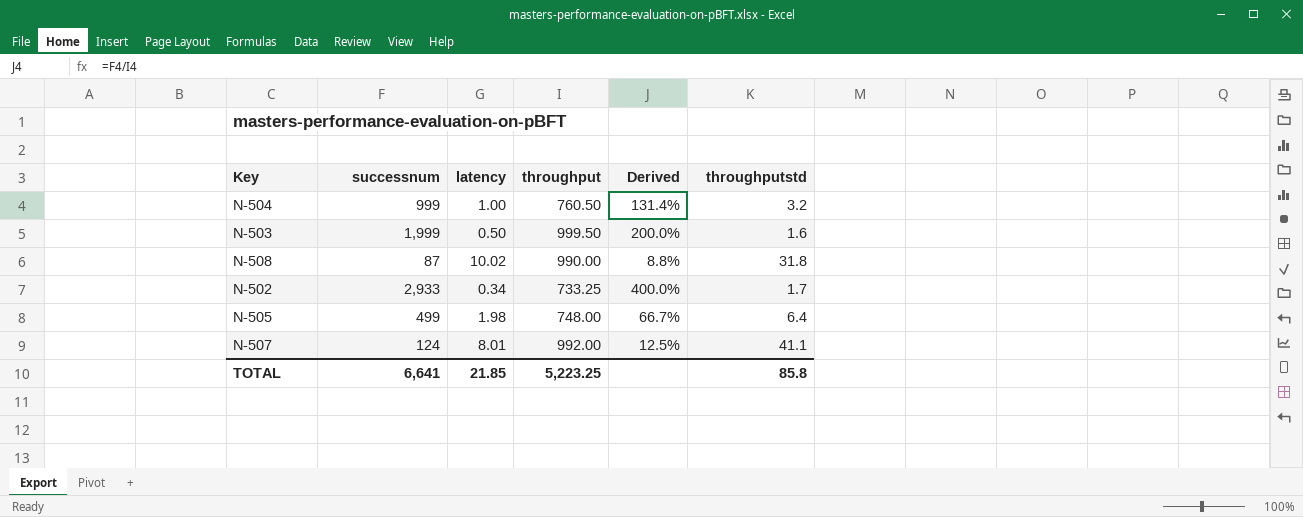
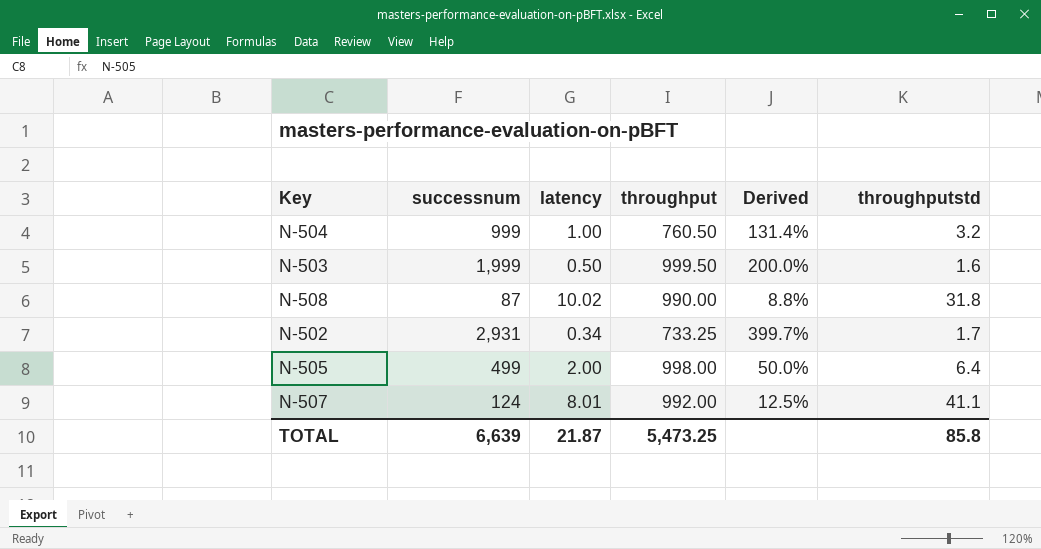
N-502 | successnum: 2,933 -> 2,931
N-502 | Derived: 400.0% -> 399.7%
N-505 | latency: 1.98 -> 2.00
N-505 | throughput: 748.00 -> 998.00
N-505 | Derived: 66.7% -> 50.0%
TOTAL | successnum: 6,641 -> 6,639
TOTAL | latency: 21.85 -> 21.87
TOTAL | throughput: 5,223.25 -> 5,473.25

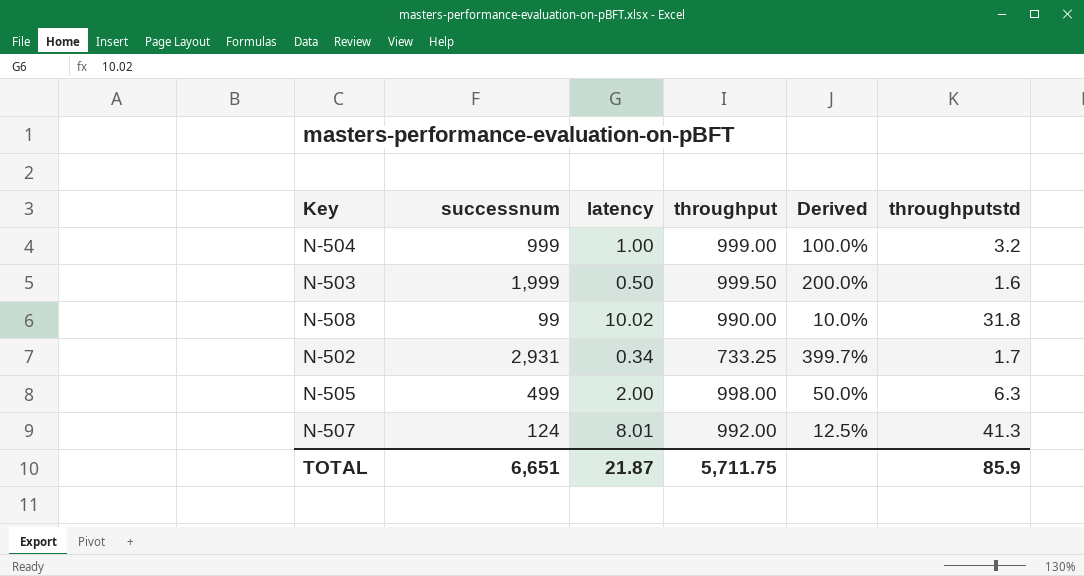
N-504 | throughput: 760.50 -> 999.00
N-504 | Derived: 131.4% -> 100.0%
N-508 | successnum: 87 -> 99
N-508 | Derived: 8.8% -> 10.0%
N-505 | throughputstd: 6.4 -> 6.3
N-507 | throughputstd: 41.1 -> 41.3
TOTAL | successnum: 6,639 -> 6,651
TOTAL | throughput: 5,473.25 -> 5,711.75
TOTAL | throughputstd: 85.8 -> 85.9

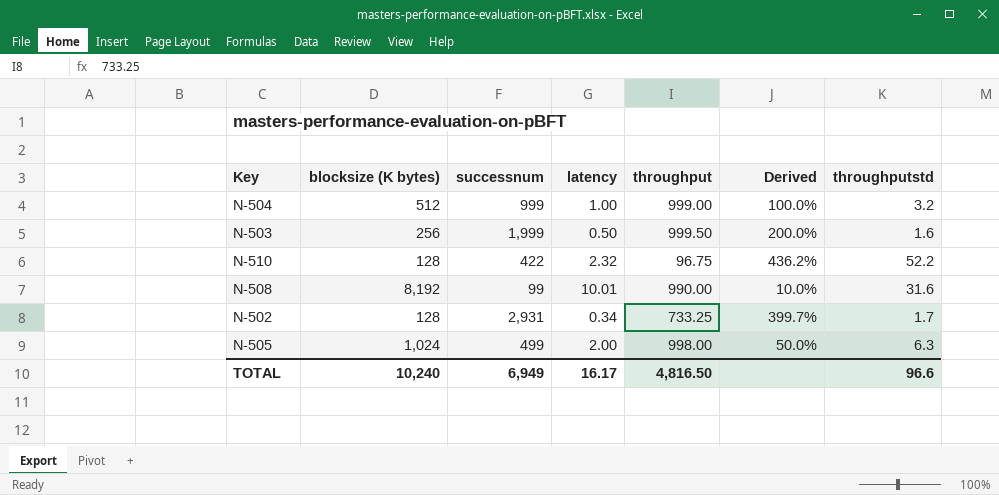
column blocksize (K bytes) | position: none -> 2
row N-507: 124 | 8.01 | 992.00 | 12.5% | 41.3 -> none
row N-510: none -> 128 | 422 | 2.32 | 96.75 | 436.2% | 52.2
N-508 | latency: 10.02 -> 10.01
N-508 | throughputstd: 31.8 -> 31.6
TOTAL | successnum: 6,651 -> 6,949
TOTAL | latency: 21.87 -> 16.17
TOTAL | throughput: 5,711.75 -> 4,816.50
TOTAL | throughputstd: 85.9 -> 96.6

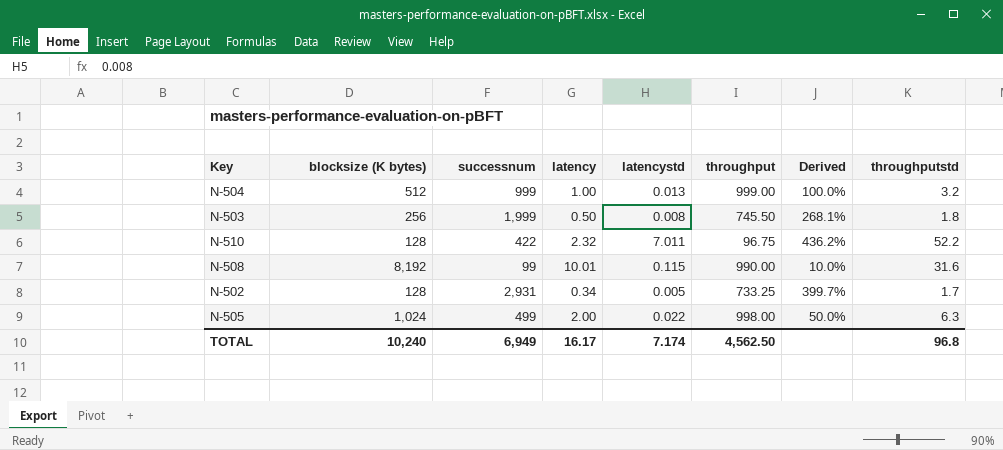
column latencystd | position: none -> 5
N-503 | throughput: 999.50 -> 745.50
N-503 | Derived: 200.0% -> 268.1%
N-503 | throughputstd: 1.6 -> 1.8
TOTAL | throughput: 4,816.50 -> 4,562.50
TOTAL | throughputstd: 96.6 -> 96.8

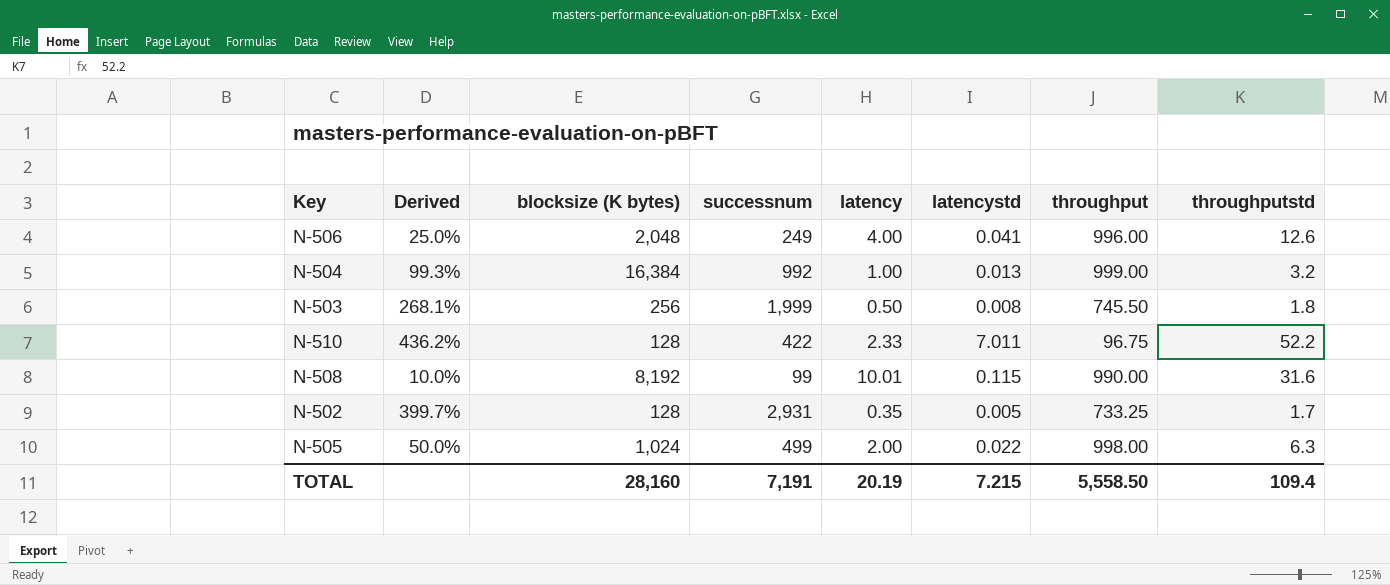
column Derived | position: 7 -> 2
row N-506: none -> 25.0% | 2,048 | 249 | 4.00 | 0.041 | 996.00 | 12.6
N-504 | Derived: 100.0% -> 99.3%
N-504 | blocksize (K bytes): 512 -> 16,384
N-504 | successnum: 999 -> 992
N-510 | latency: 2.32 -> 2.33
N-502 | latency: 0.34 -> 0.35
TOTAL | blocksize (K bytes): 10,240 -> 28,160
TOTAL | successnum: 6,949 -> 7,191
TOTAL | latency: 16.17 -> 20.19
TOTAL | latencystd: 7.174 -> 7.215
TOTAL | throughput: 4,562.50 -> 5,558.50
TOTAL | throughputstd: 96.8 -> 109.4

